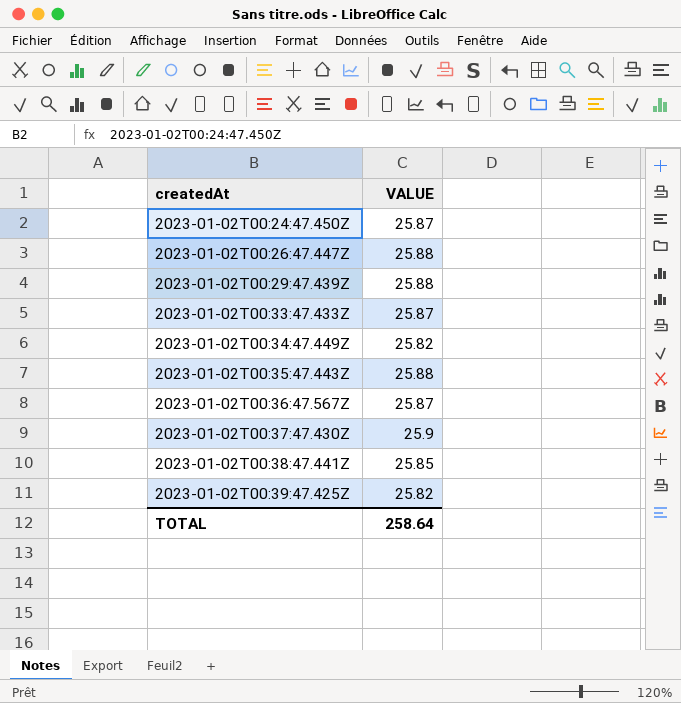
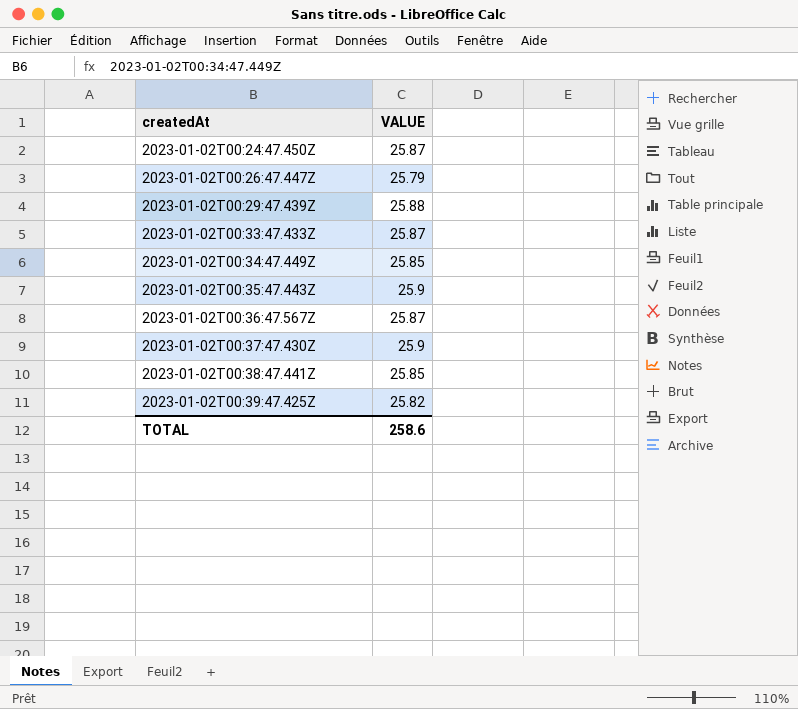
2023-01-02T00:26:47.447Z | VALUE: 25.88 -> 25.79
2023-01-02T00:34:47.449Z | VALUE: 25.82 -> 25.85
2023-01-02T00:35:47.443Z | VALUE: 25.88 -> 25.9
TOTAL | VALUE: 258.64 -> 258.6

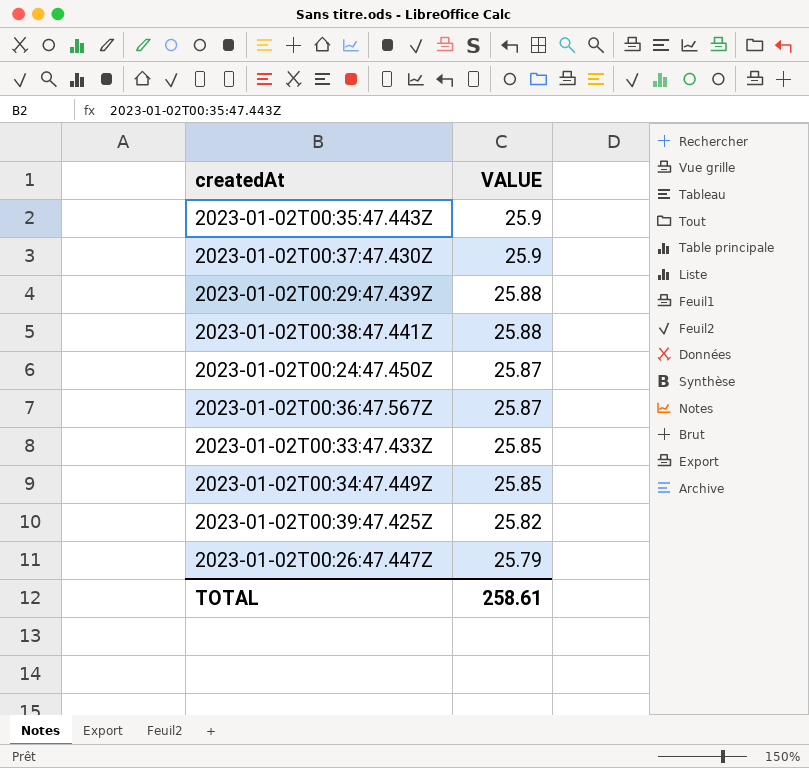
row order: createdAt ascending -> VALUE descending
2023-01-02T00:38:47.441Z | VALUE: 25.85 -> 25.88
2023-01-02T00:33:47.433Z | VALUE: 25.87 -> 25.85
TOTAL | VALUE: 258.6 -> 258.61

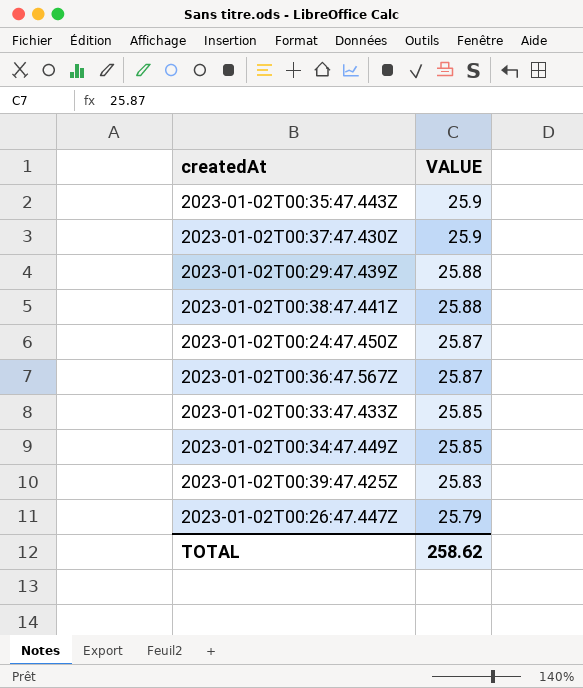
2023-01-02T00:39:47.425Z | VALUE: 25.82 -> 25.83
TOTAL | VALUE: 258.61 -> 258.62

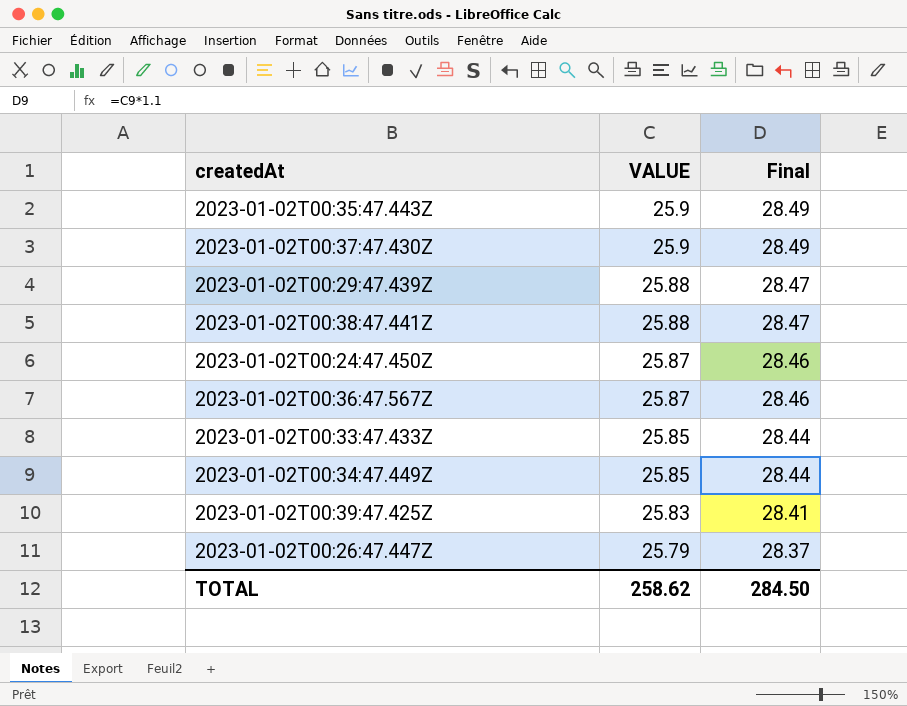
column Final | formula: none -> [VALUE] * 1.1

